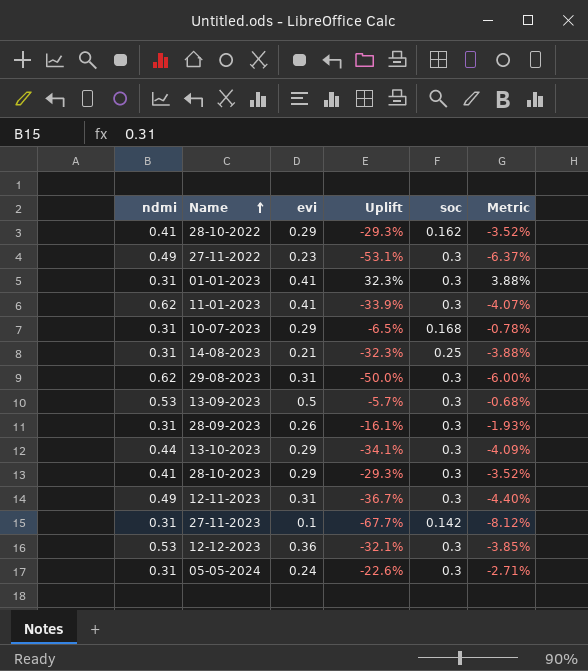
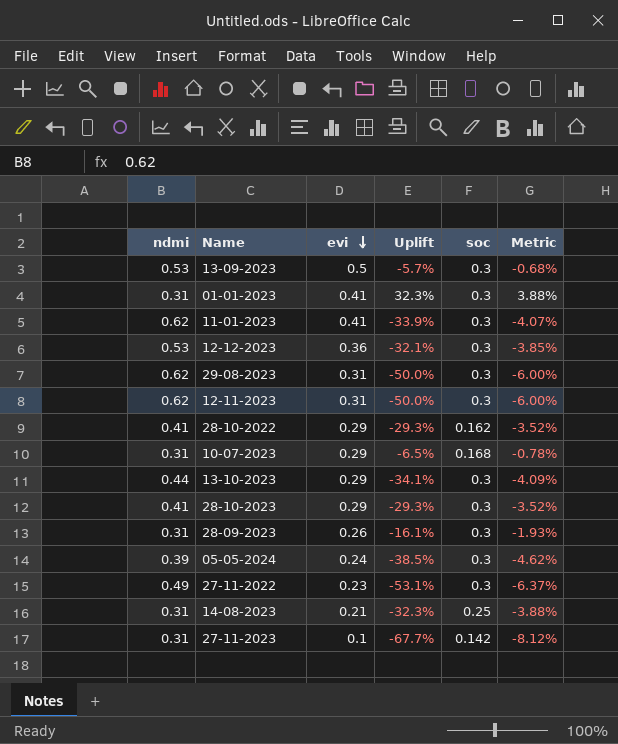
row order: Name ascending -> evi descending
12-11-2023 | ndmi: 0.49 -> 0.62
12-11-2023 | Uplift: -36.7% -> -50.0%
12-11-2023 | Metric: -4.40% -> -6.00%
05-05-2024 | ndmi: 0.31 -> 0.39
05-05-2024 | Uplift: -22.6% -> -38.5%
05-05-2024 | Metric: -2.71% -> -4.62%

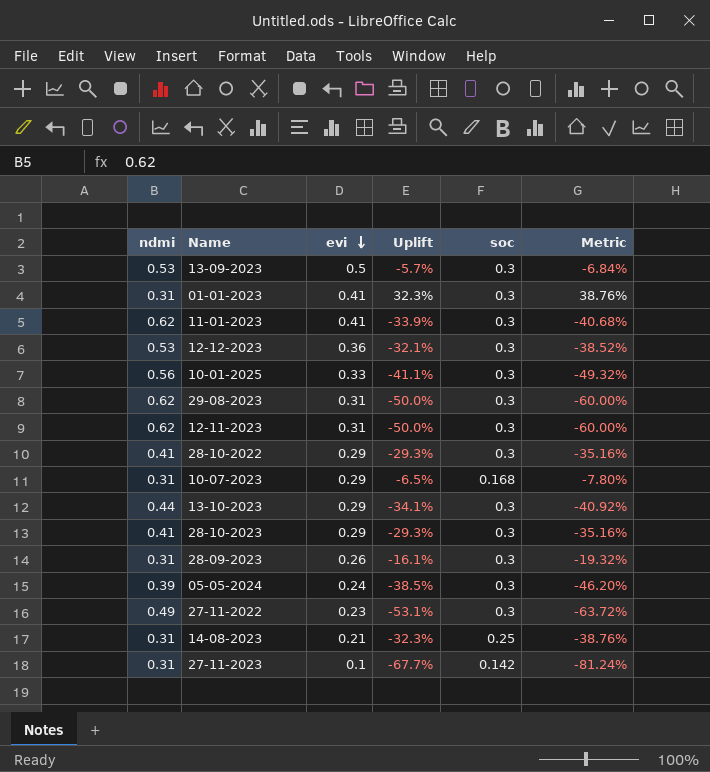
column Metric | formula: [Uplift] * 0.12 -> [Uplift] * 1.2
row 10-01-2025: none -> 0.56 | 0.33 | -41.1% | 0.3 | -49.32%
28-10-2022 | soc: 0.162 -> 0.3

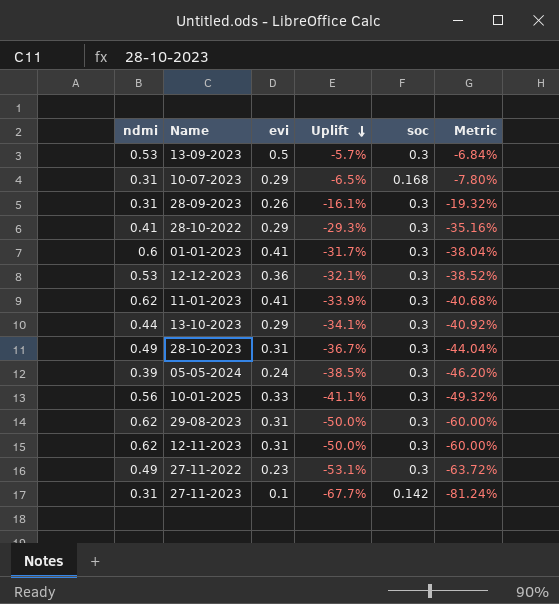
row order: evi descending -> Uplift descending
row 14-08-2023: 0.31 | 0.21 | -32.3% | 0.25 | -38.76% -> none
01-01-2023 | ndmi: 0.31 -> 0.6
01-01-2023 | Uplift: 32.3% -> -31.7%
01-01-2023 | Metric: 38.76% -> -38.04%
28-10-2023 | ndmi: 0.41 -> 0.49
28-10-2023 | evi: 0.29 -> 0.31
28-10-2023 | Uplift: -29.3% -> -36.7%
28-10-2023 | Metric: -35.16% -> -44.04%

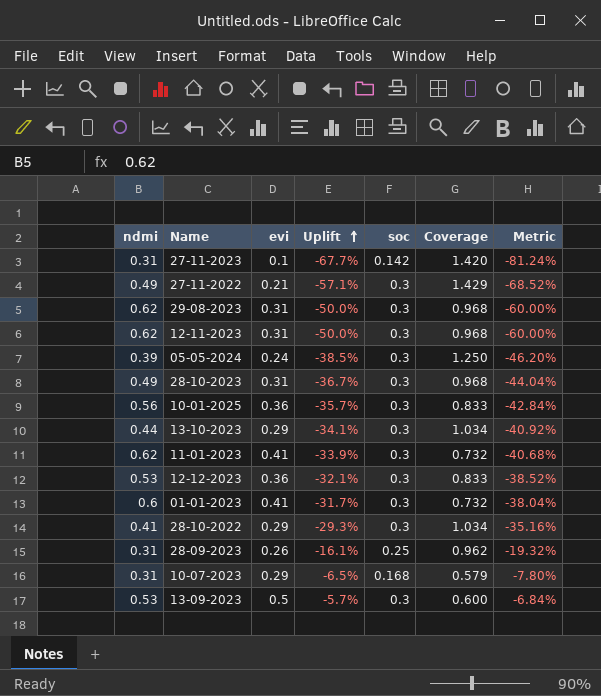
row order: Uplift descending -> Uplift ascending
column Coverage | formula: none -> [soc] / [evi]
27-11-2022 | evi: 0.23 -> 0.21
27-11-2022 | Uplift: -53.1% -> -57.1%
27-11-2022 | Metric: -63.72% -> -68.52%
10-01-2025 | evi: 0.33 -> 0.36
10-01-2025 | Uplift: -41.1% -> -35.7%
10-01-2025 | Metric: -49.32% -> -42.84%
28-09-2023 | soc: 0.3 -> 0.25

